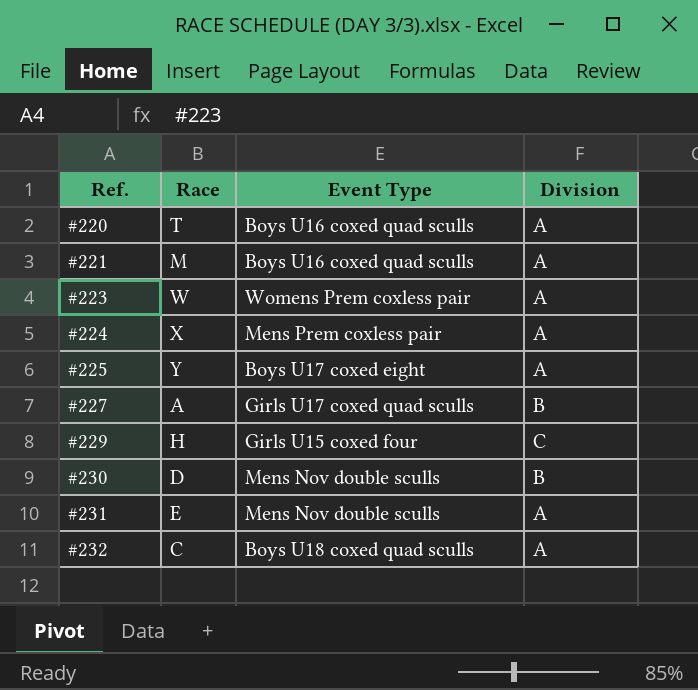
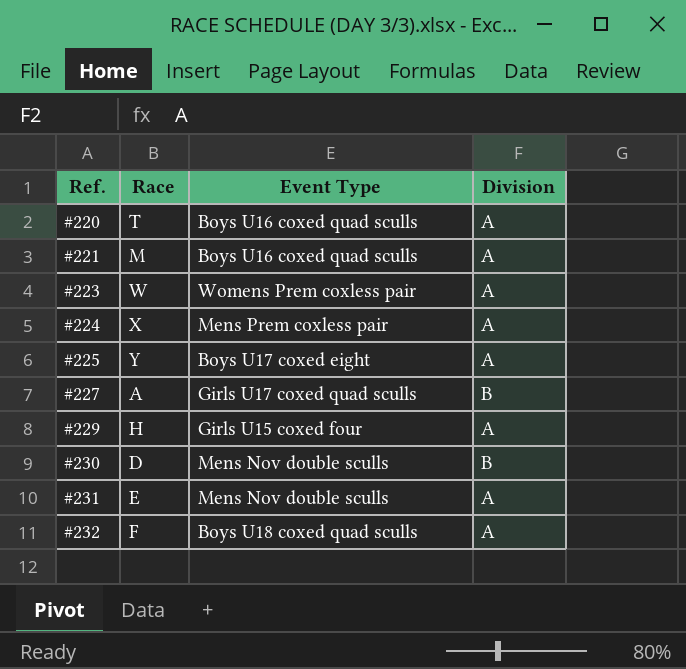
#229 | Division: C -> A
#232 | Race: C -> F

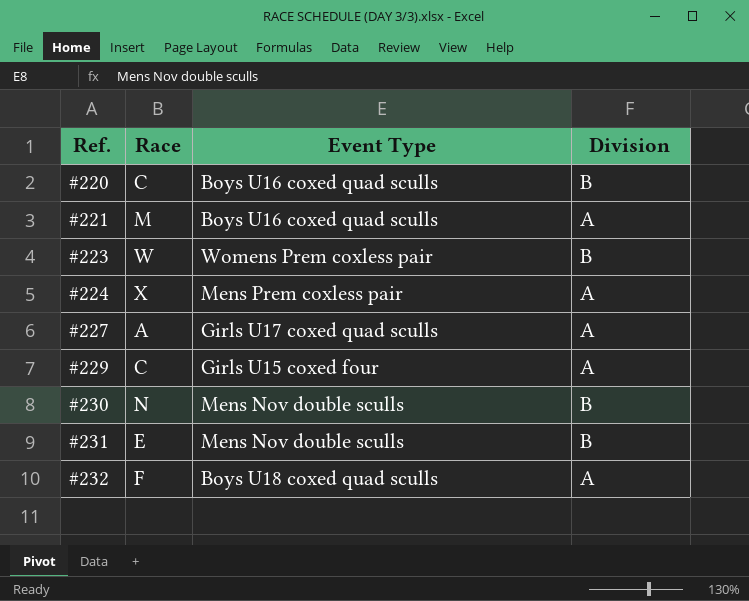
row #225: Y | Boys U17 coxed eight | A -> none
#220 | Race: T -> C
#220 | Division: A -> B
#223 | Division: A -> B
#227 | Division: B -> A
#229 | Race: H -> C
#230 | Race: D -> N
#231 | Division: A -> B

